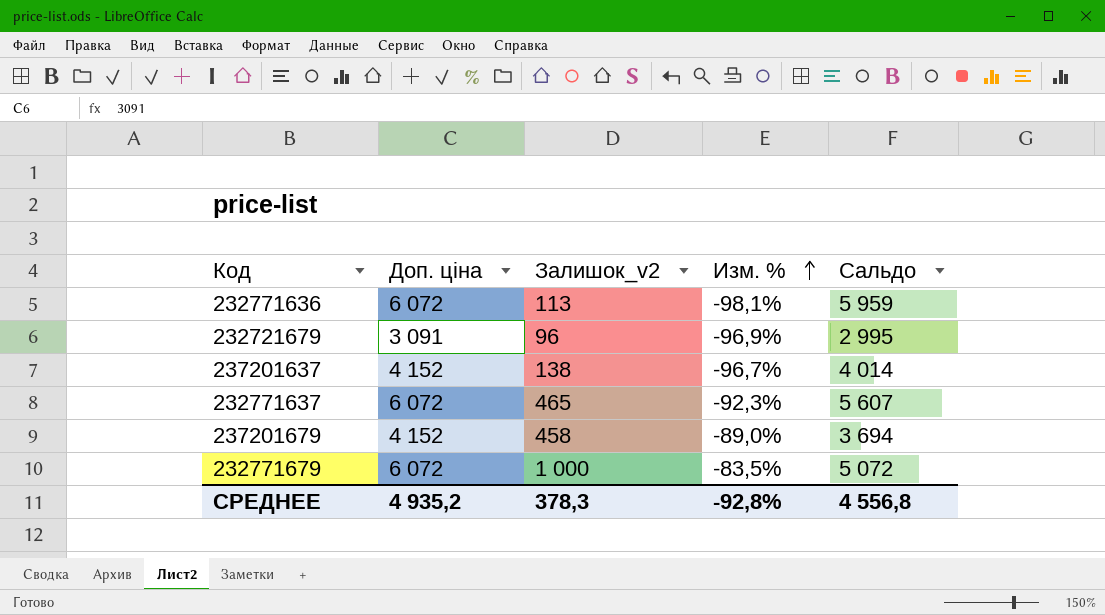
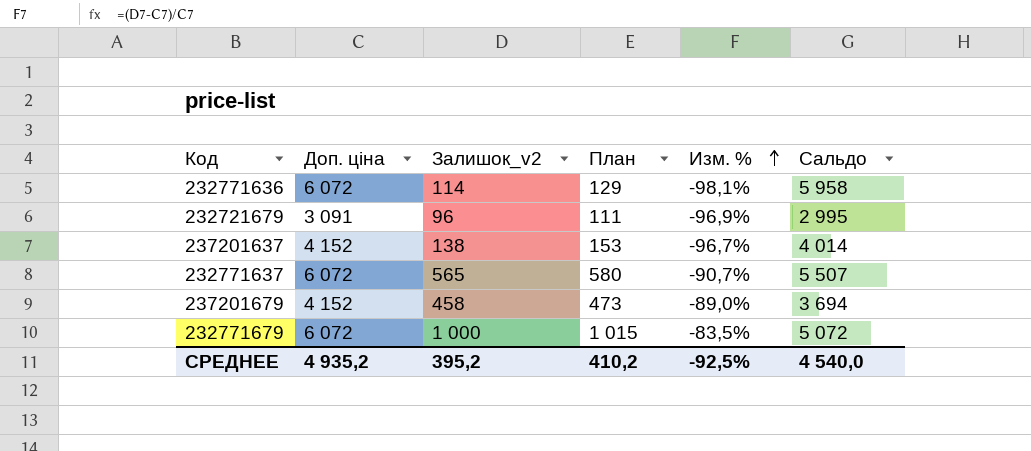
column План | formula: none -> [Залишок_v2] + 15
232771636 | Залишок_v2: 113 -> 114
232771636 | Сальдо: 5 959 -> 5 958
232771637 | Залишок_v2: 465 -> 565
232771637 | Изм. %: -92,3% -> -90,7%
232771637 | Сальдо: 5 607 -> 5 507
СРЕДНЕЕ | Залишок_v2: 378,3 -> 395,2
СРЕДНЕЕ | Изм. %: -92,8% -> -92,5%
СРЕДНЕЕ | Сальдо: 4 556,8 -> 4 540,0

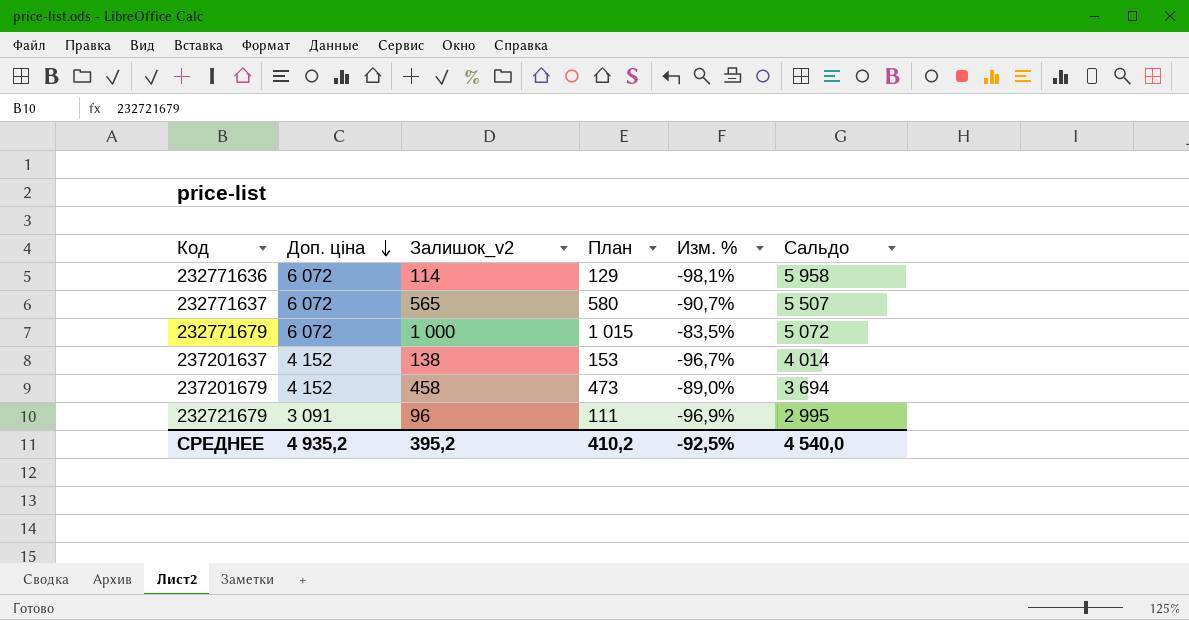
row order: Изм. % ascending -> Доп. ціна descending

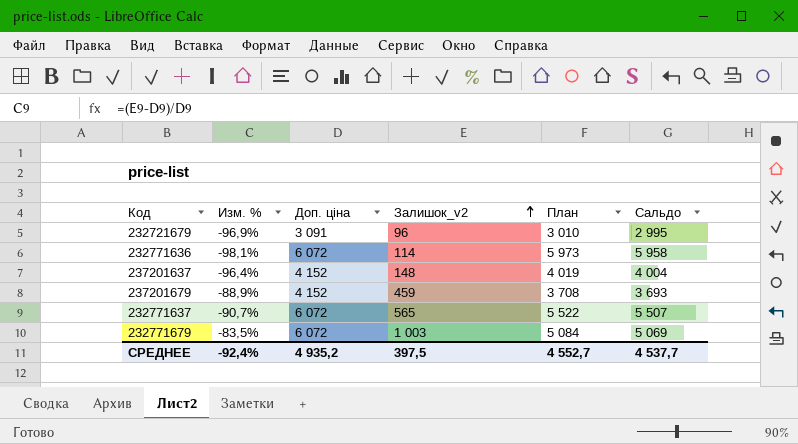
row order: Доп. ціна descending -> Залишок_v2 ascending
column Изм. % | position: 5 -> 2
column План | formula: [Залишок_v2] + 15 -> [Сальдо] + 15
237201637 | Изм. %: -96,7% -> -96,4%
237201637 | Залишок_v2: 138 -> 148
237201637 | Сальдо: 4 014 -> 4 004
237201679 | Изм. %: -89,0% -> -88,9%
237201679 | Залишок_v2: 458 -> 459
237201679 | Сальдо: 3 694 -> 3 693
232771679 | Залишок_v2: 1 000 -> 1 003
232771679 | Сальдо: 5 072 -> 5 069
СРЕДНЕЕ | Изм. %: -92,5% -> -92,4%
СРЕДНЕЕ | Залишок_v2: 395,2 -> 397,5
СРЕДНЕЕ | План: 410,2 -> 4 552,7
СРЕДНЕЕ | Сальдо: 4 540,0 -> 4 537,7

